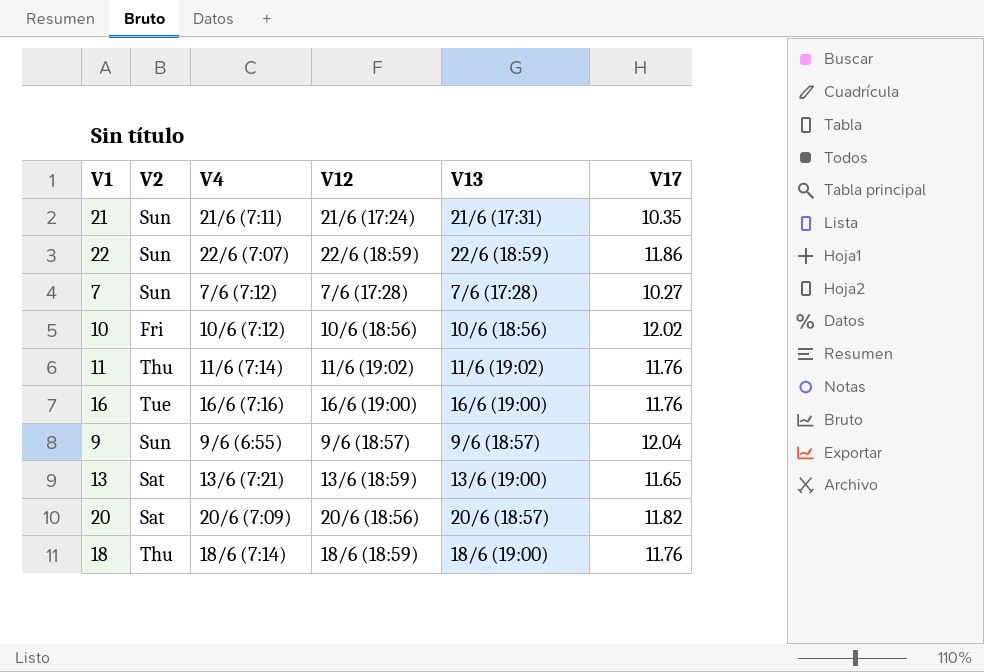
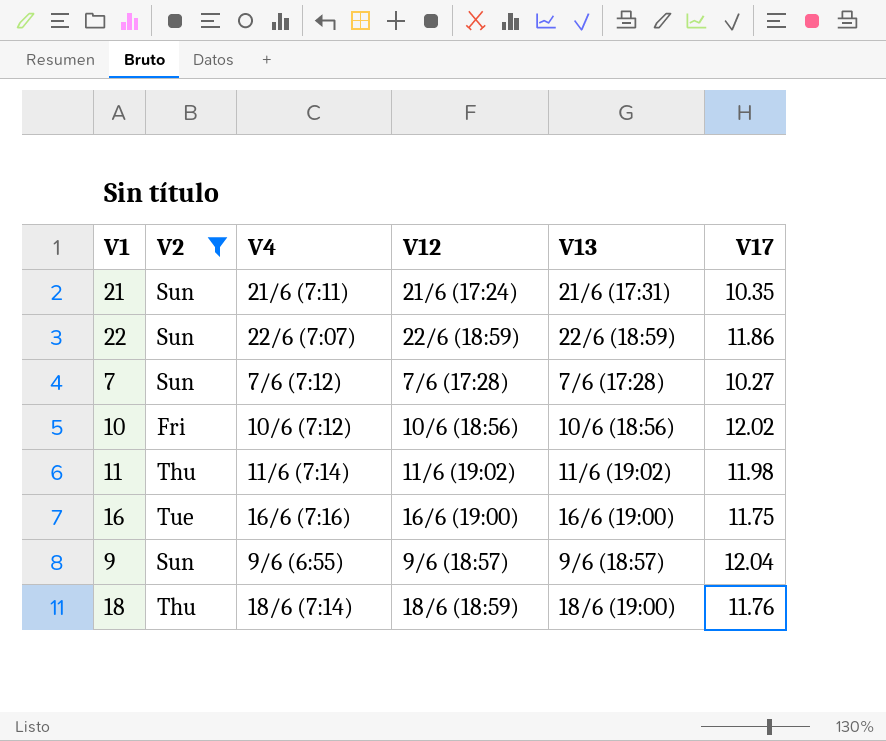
filter: none -> V2 != Sat
11 | V17: 11.76 -> 11.98
16 | V17: 11.76 -> 11.75

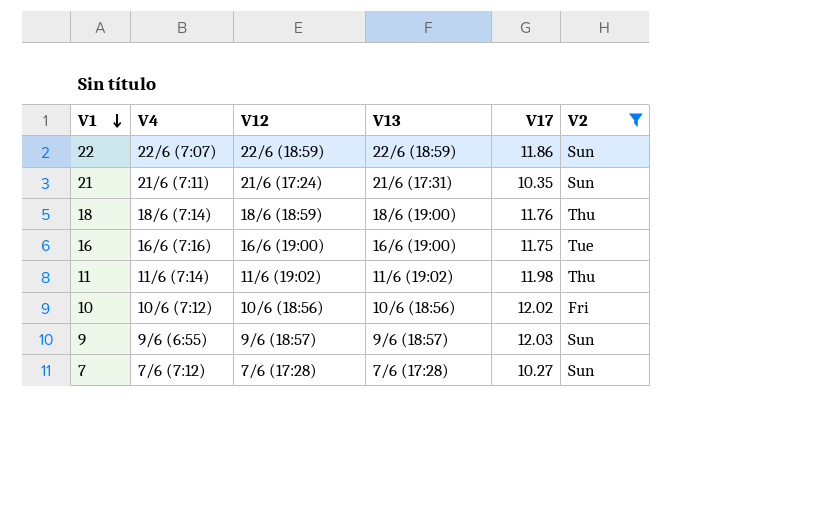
row order: none -> V1 descending
column V2 | position: 2 -> 6
9 | V17: 12.04 -> 12.03

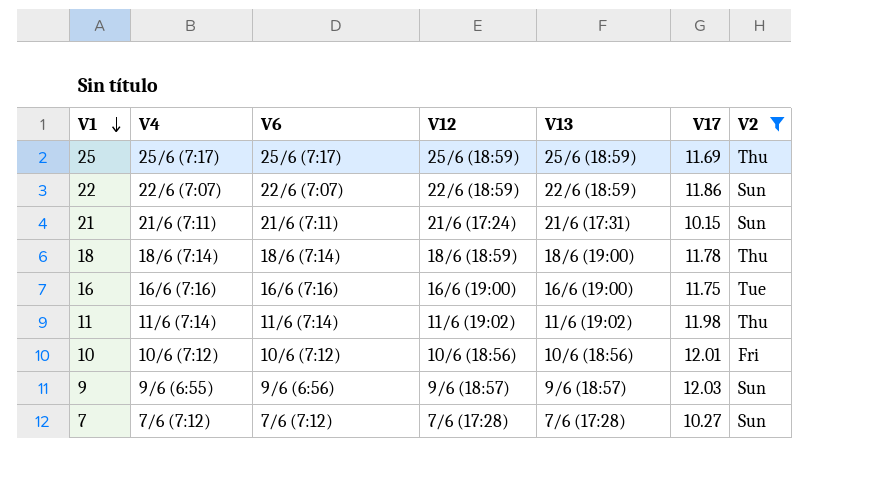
column V6 | position: none -> 3
row 25: none -> 25/6 (7:17) | 25/6 (7:17) | 25/6 (18:59) | 25/6 (18:59) | 11.69 | Thu
21 | V17: 10.35 -> 10.15
18 | V17: 11.76 -> 11.78
10 | V17: 12.02 -> 12.01

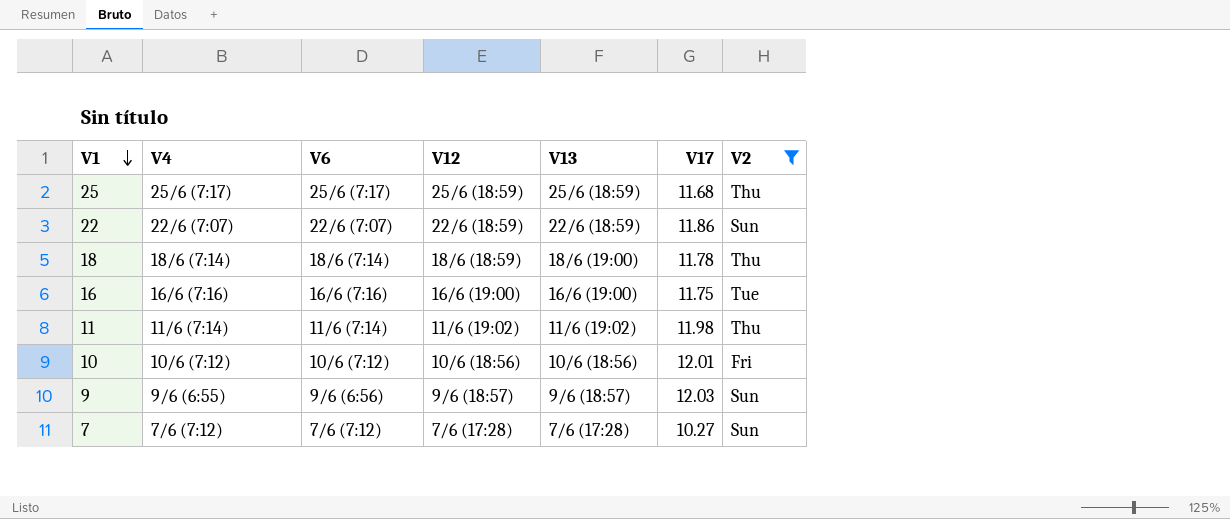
row 21: 21/6 (7:11) | 21/6 (7:11) | 21/6 (17:24) | 21/6 (17:31) | 10.15 | Sun -> none
25 | V17: 11.69 -> 11.68

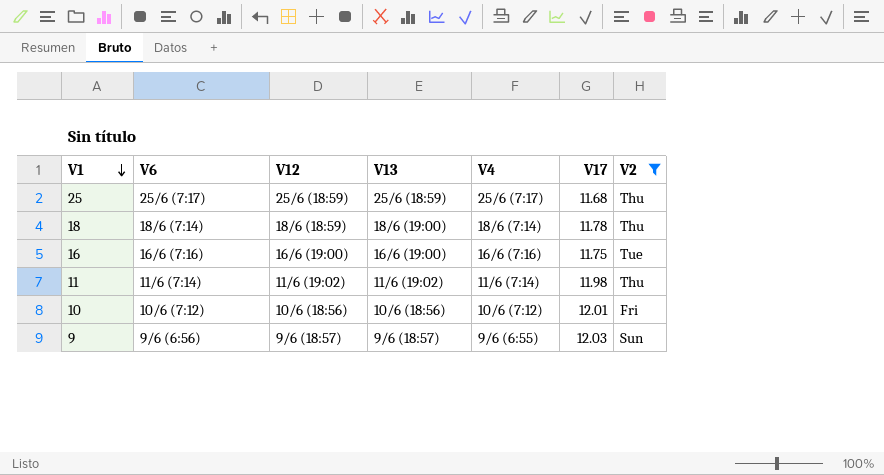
column V4 | position: 2 -> 5
row 22: 22/6 (7:07) | 22/6 (7:07) | 22/6 (18:59) | 22/6 (18:59) | 11.86 | Sun -> none
row 7: 7/6 (7:12) | 7/6 (7:12) | 7/6 (17:28) | 7/6 (17:28) | 10.27 | Sun -> none

